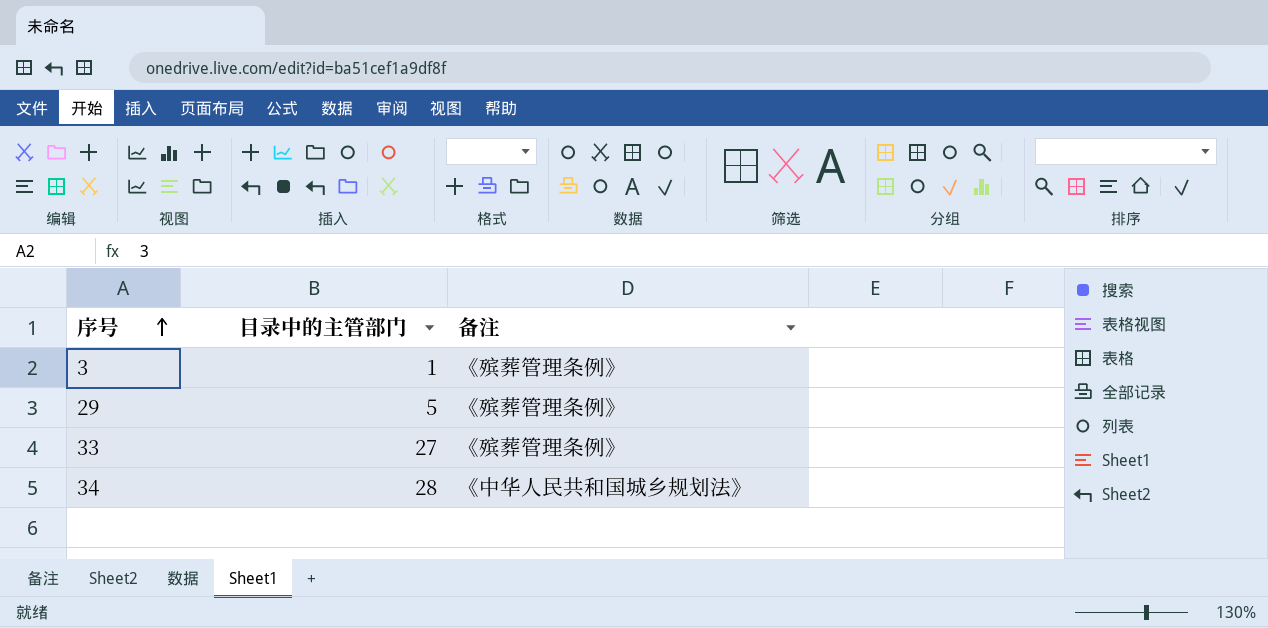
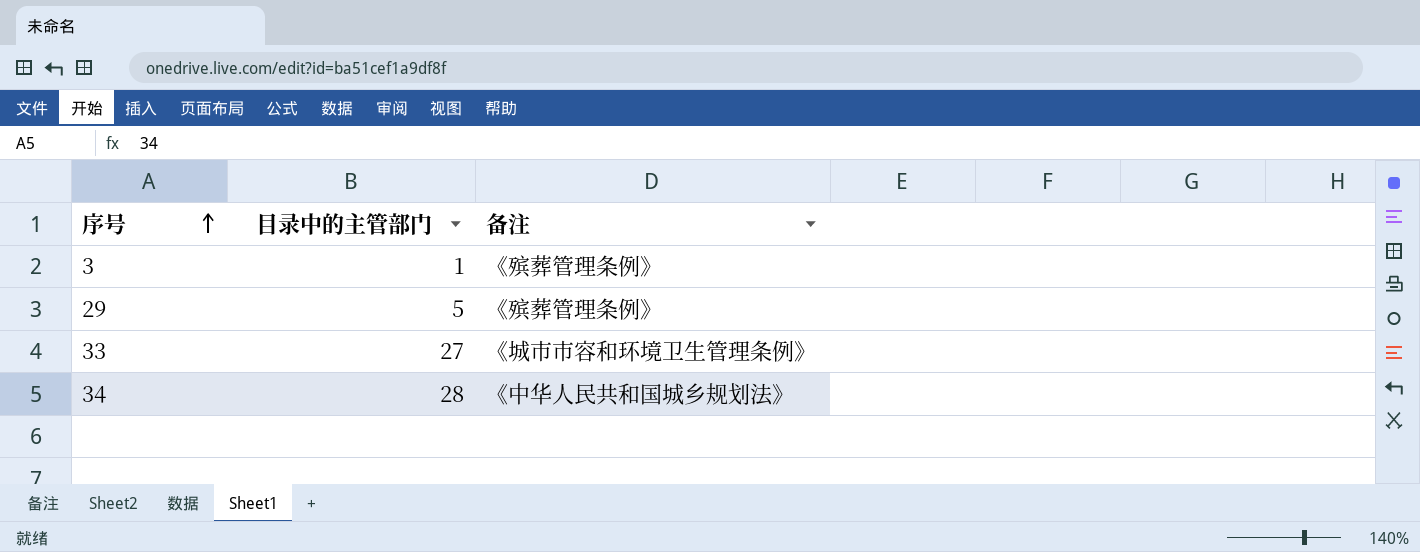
33 | 备注: 《殡葬管理条例》 -> 《城市市容和环境卫生管理条例》

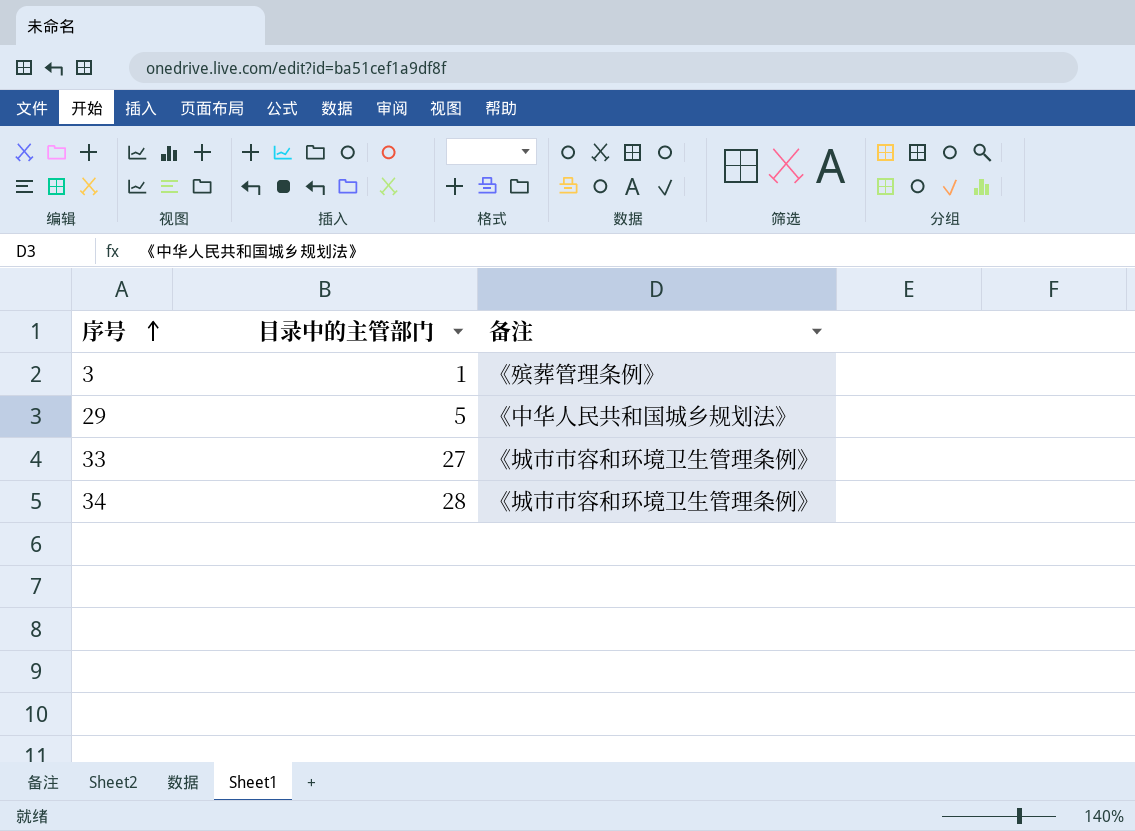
29 | 备注: 《殡葬管理条例》 -> 《中华人民共和国城乡规划法》
34 | 备注: 《中华人民共和国城乡规划法》 -> 《城市市容和环境卫生管理条例》

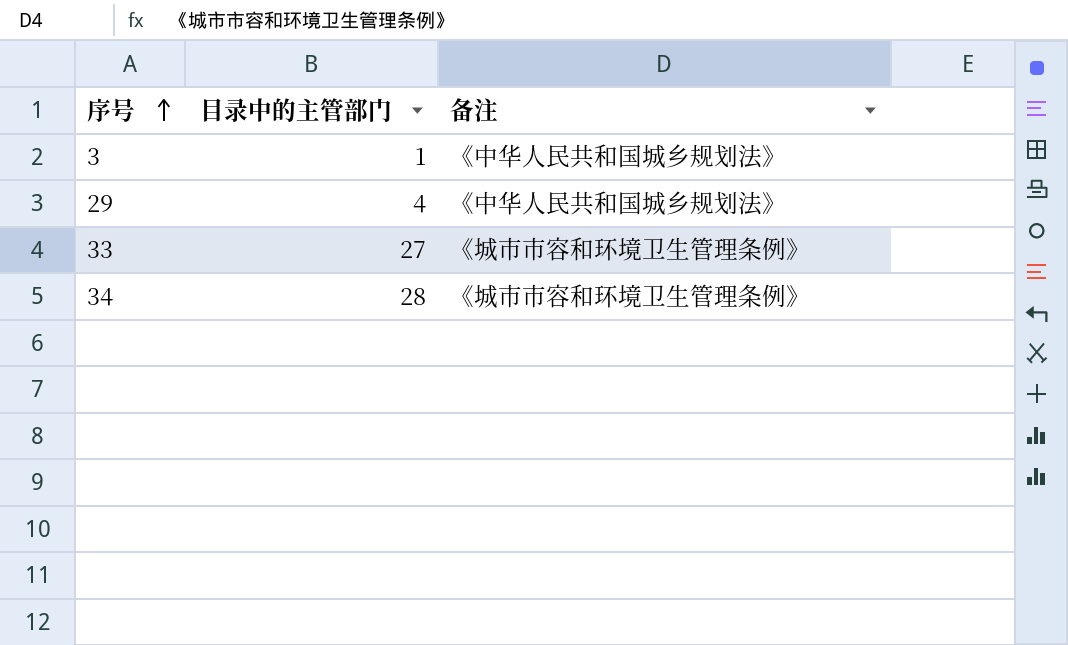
3 | 备注: 《殡葬管理条例》 -> 《中华人民共和国城乡规划法》
29 | 目录中的主管部门: 5 -> 4

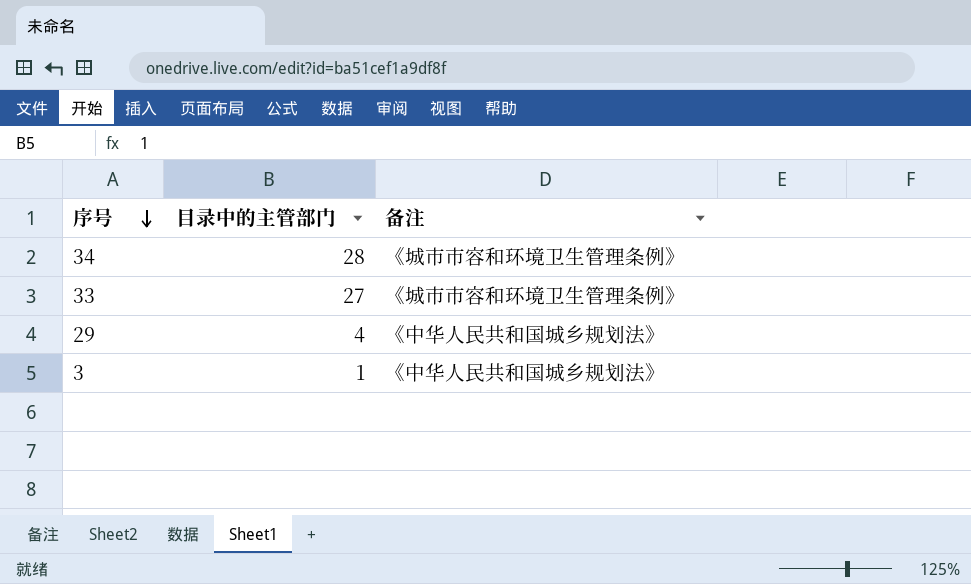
row order: 序号 ascending -> 序号 descending

